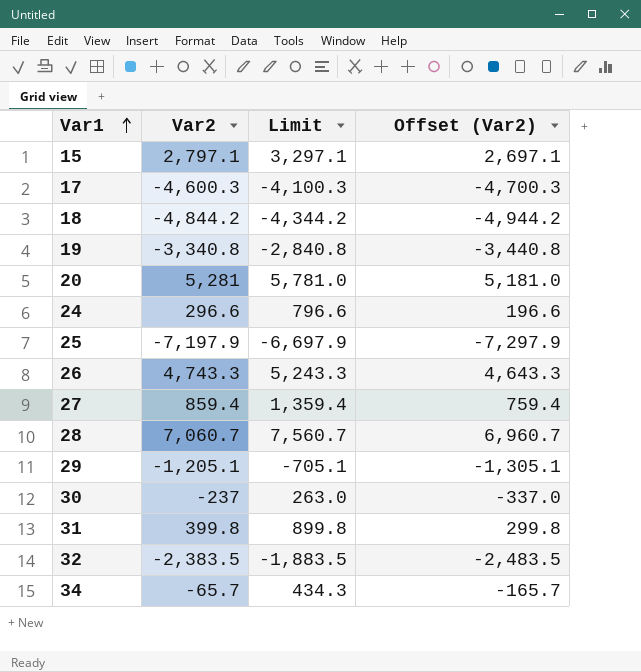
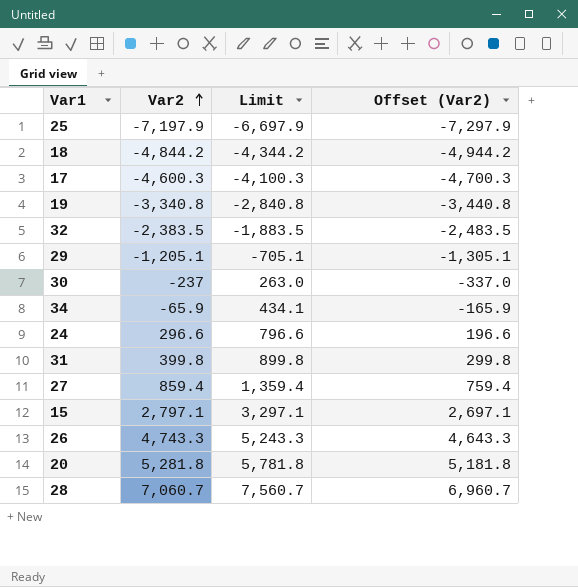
row order: Var1 ascending -> Var2 ascending
34 | Var2: -65.7 -> -65.9
34 | Limit: 434.3 -> 434.1
34 | Offset (Var2): -165.7 -> -165.9
20 | Var2: 5,281 -> 5,281.8
20 | Limit: 5,781.0 -> 5,781.8
20 | Offset (Var2): 5,181.0 -> 5,181.8

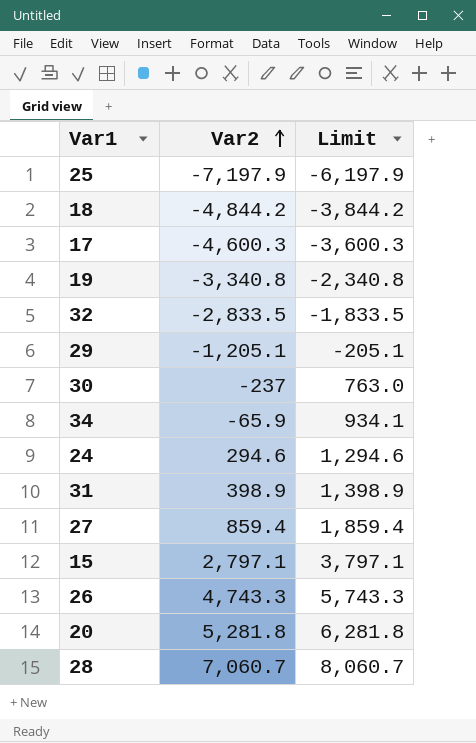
column Offset (Var2) | formula: [Var2] - 100 -> none
column Limit | formula: [Var2] + 500 -> [Var2] + 1000
32 | Var2: -2,383.5 -> -2,833.5
24 | Var2: 296.6 -> 294.6
31 | Var2: 399.8 -> 398.9

